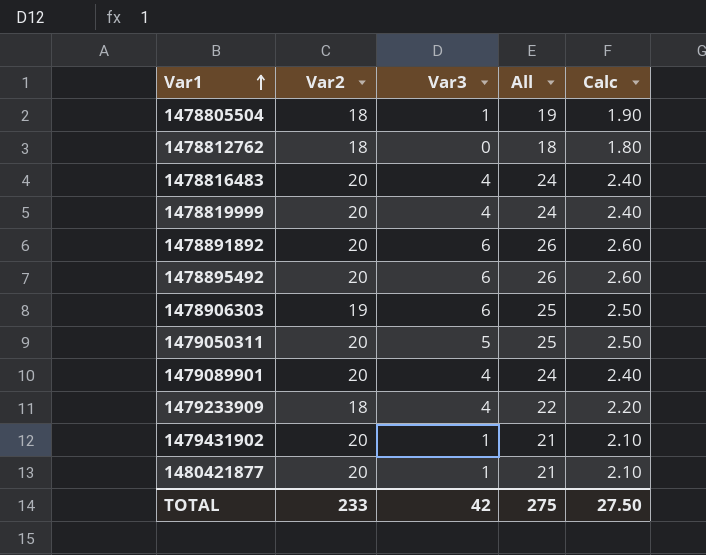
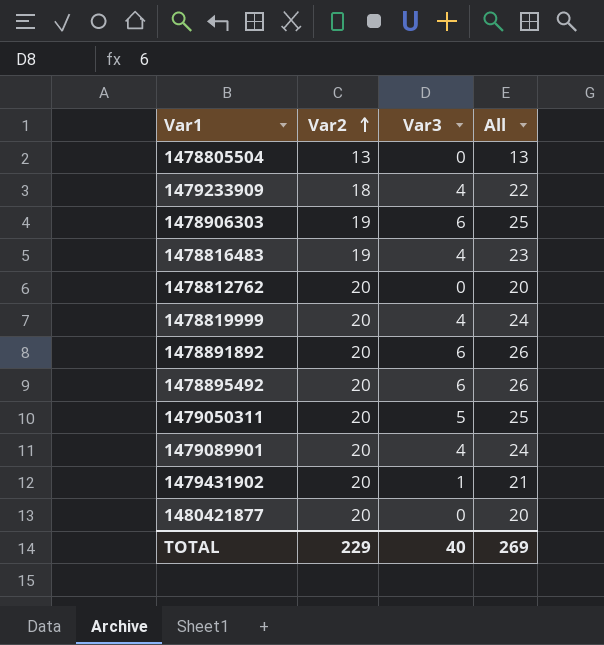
row order: Var1 ascending -> Var2 ascending
column Calc | formula: [All] * 0.1 -> none
1478805504 | Var2: 18 -> 13
1478805504 | Var3: 1 -> 0
1478805504 | All: 19 -> 13
1478816483 | Var2: 20 -> 19
1478816483 | All: 24 -> 23
1478812762 | Var2: 18 -> 20
1478812762 | All: 18 -> 20
1480421877 | Var3: 1 -> 0
1480421877 | All: 21 -> 20
TOTAL | Var2: 233 -> 229
TOTAL | Var3: 42 -> 40
TOTAL | All: 275 -> 269

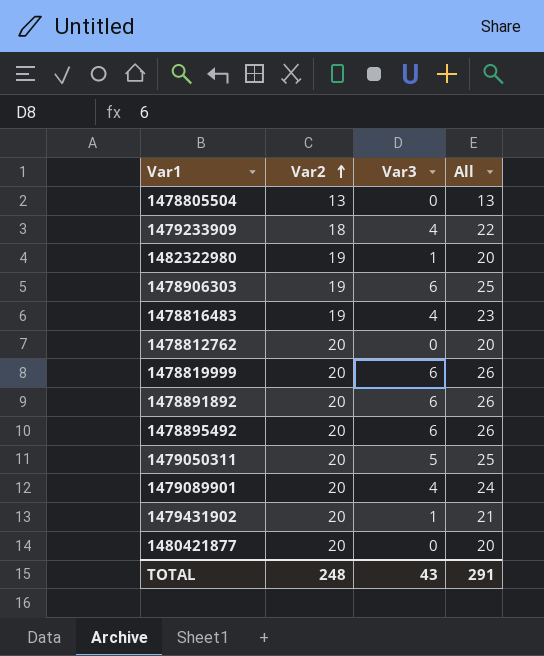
row 1482322980: none -> 19 | 1 | 20
1478819999 | Var3: 4 -> 6
1478819999 | All: 24 -> 26
TOTAL | Var2: 229 -> 248
TOTAL | Var3: 40 -> 43
TOTAL | All: 269 -> 291

